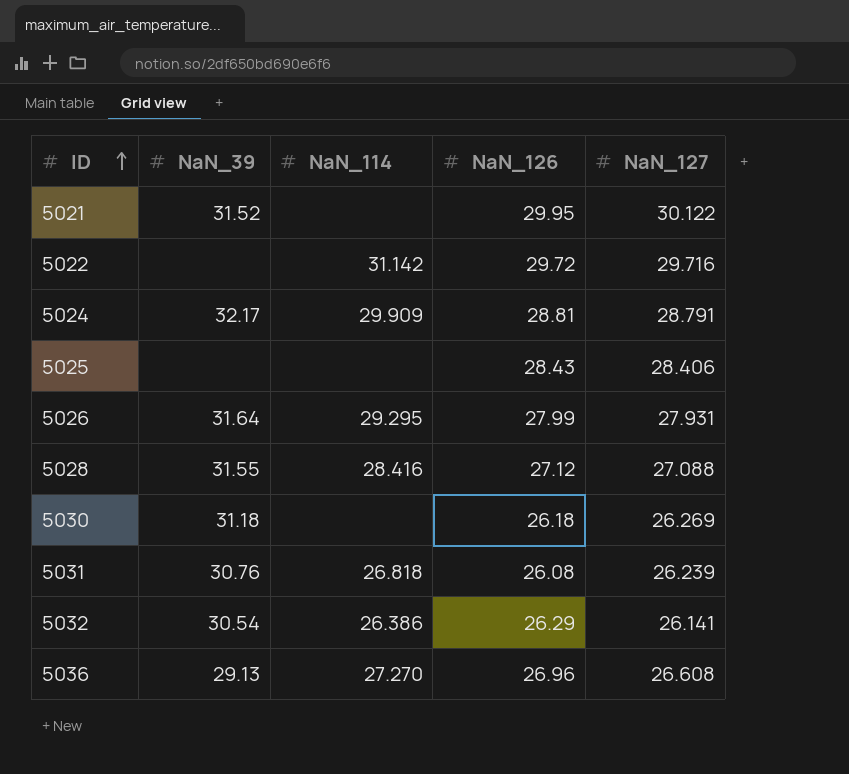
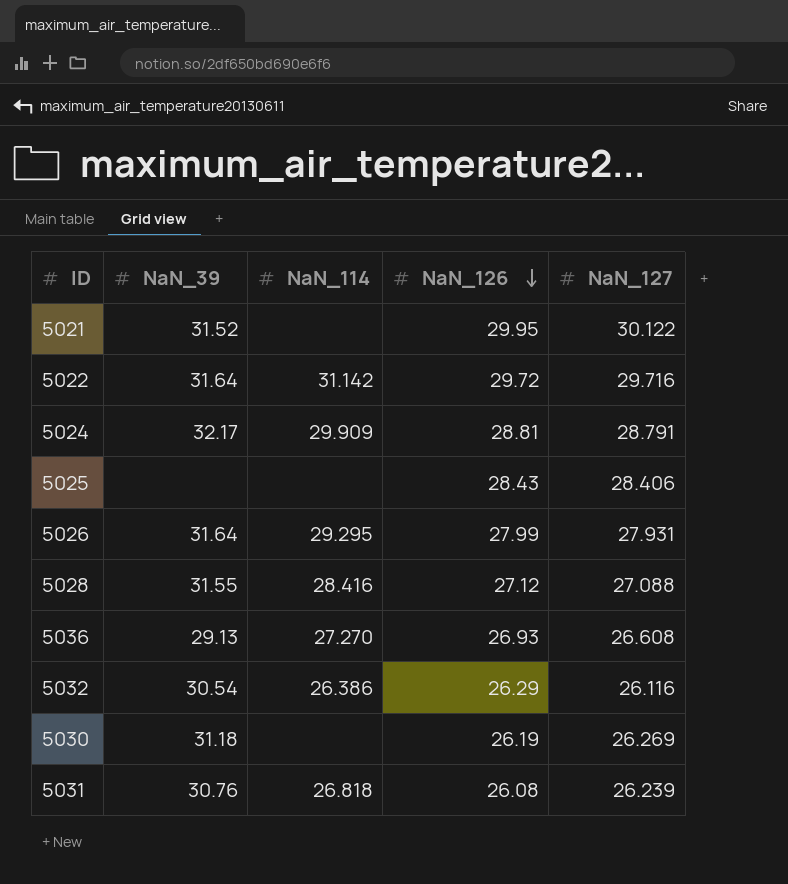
row order: ID ascending -> NaN_126 descending
5022 | NaN_39: none -> 31.64
5036 | NaN_126: 26.96 -> 26.93
5032 | NaN_127: 26.141 -> 26.116
5030 | NaN_126: 26.18 -> 26.19

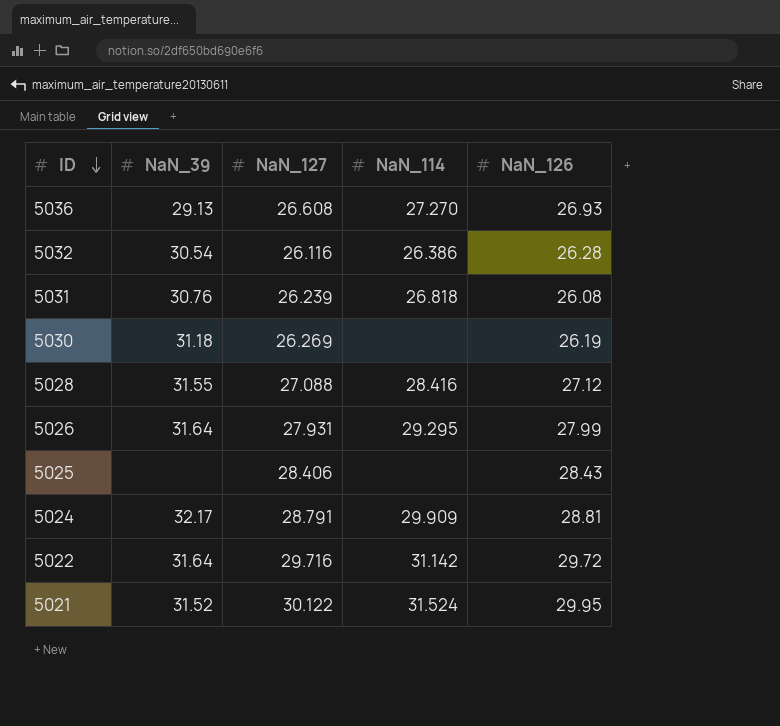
row order: NaN_126 descending -> ID descending
column NaN_127 | position: 5 -> 3
5032 | NaN_126: 26.29 -> 26.28
5021 | NaN_114: none -> 31.524

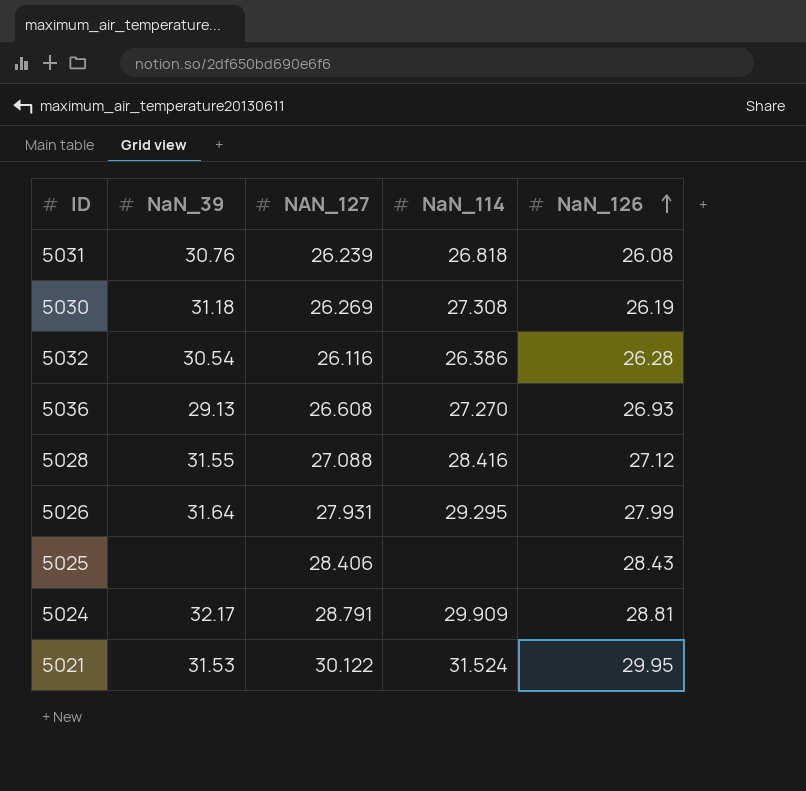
row order: ID descending -> NaN_126 ascending
column name: NaN_127 -> NAN_127
row 5022: 31.64 | 29.716 | 31.142 | 29.72 -> none
5030 | NaN_114: none -> 27.308
5021 | NaN_39: 31.52 -> 31.53

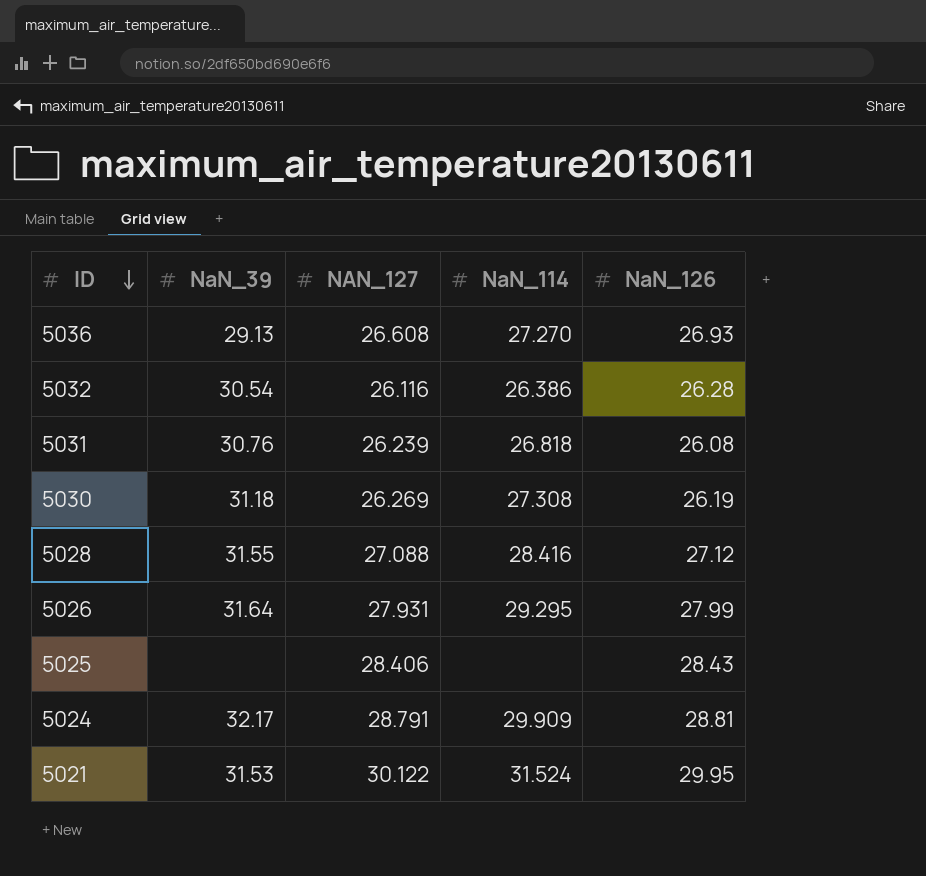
row order: NaN_126 ascending -> ID descending

